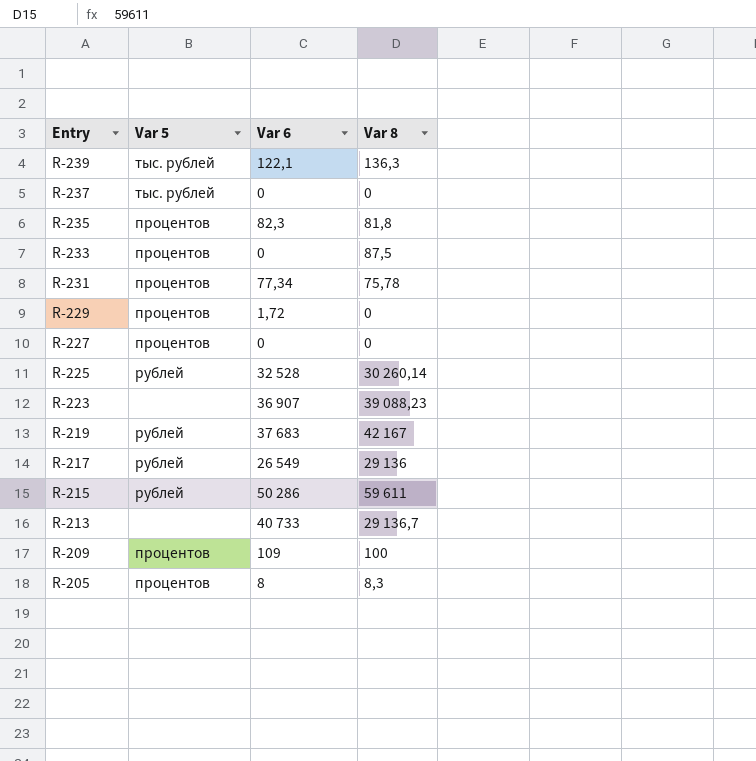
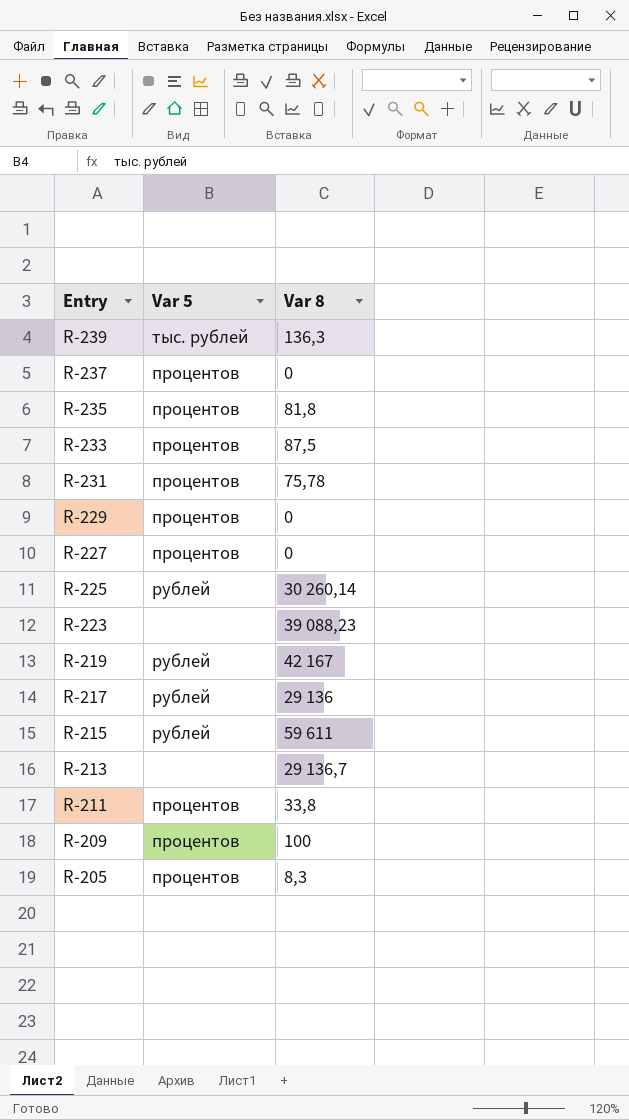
column Var 6 | position: 3 -> none
R-237 | Var 5: тыс. рублей -> процентов
row R-211: none -> процентов | 33,8

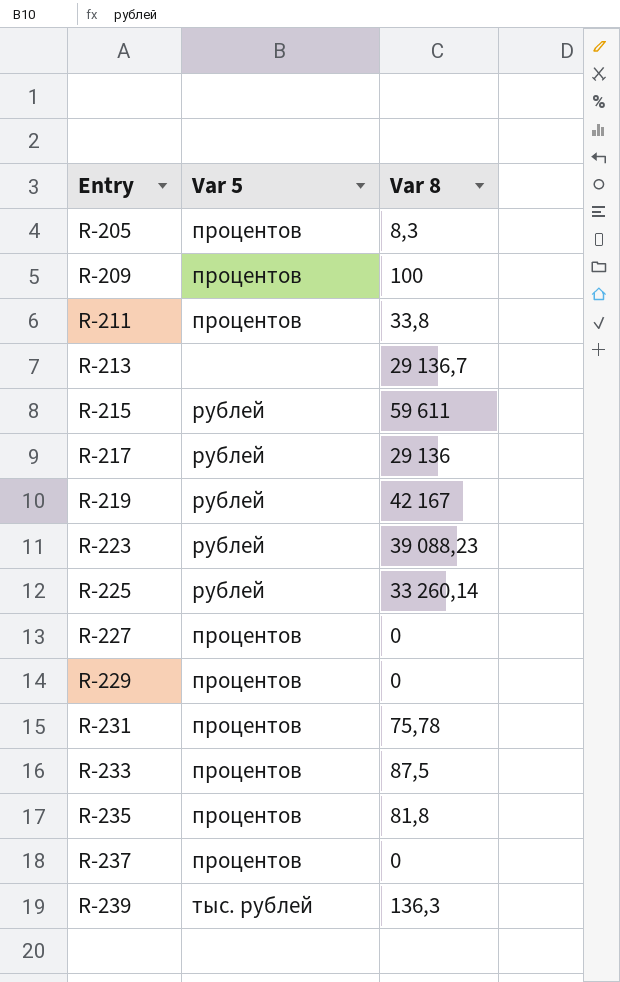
row order: Entry descending -> Entry ascending
R-223 | Var 5: none -> рублей
R-225 | Var 8: 30 260,14 -> 33 260,14

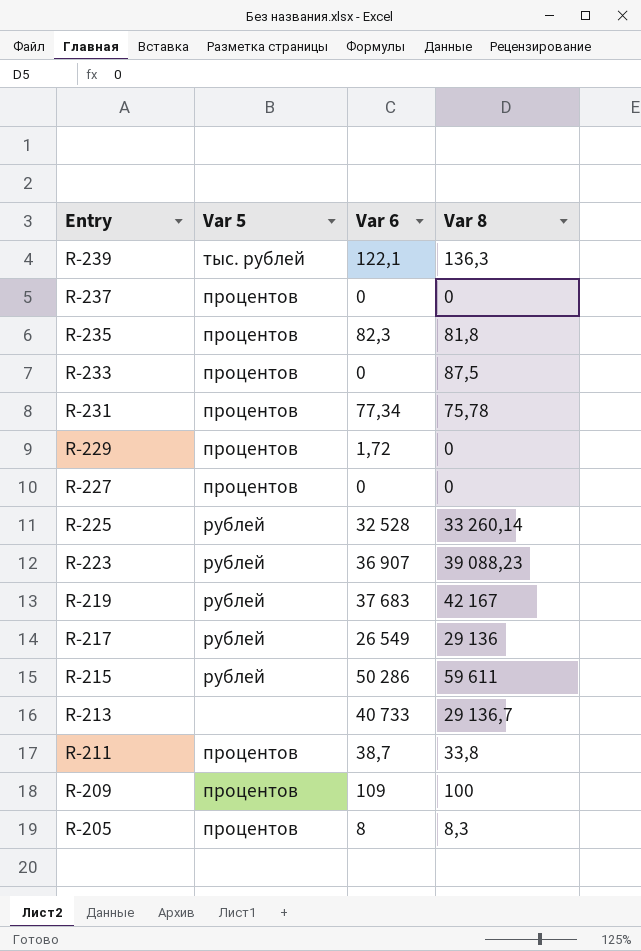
row order: Entry ascending -> Entry descending
column Var 6 | position: none -> 3

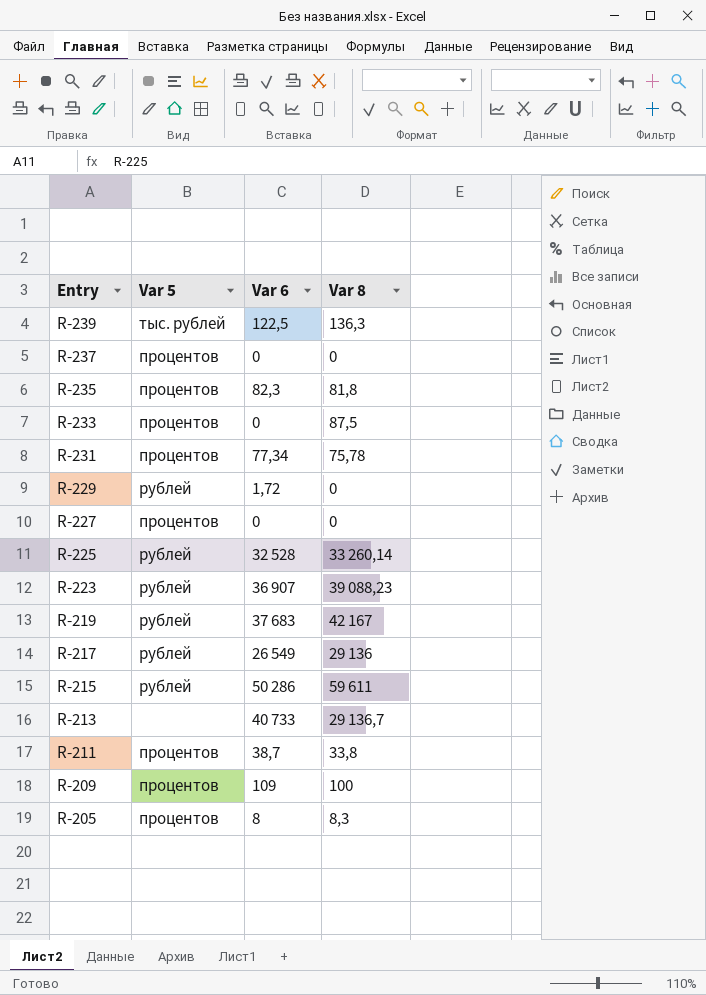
R-239 | Var 6: 122,1 -> 122,5
R-229 | Var 5: процентов -> рублей

